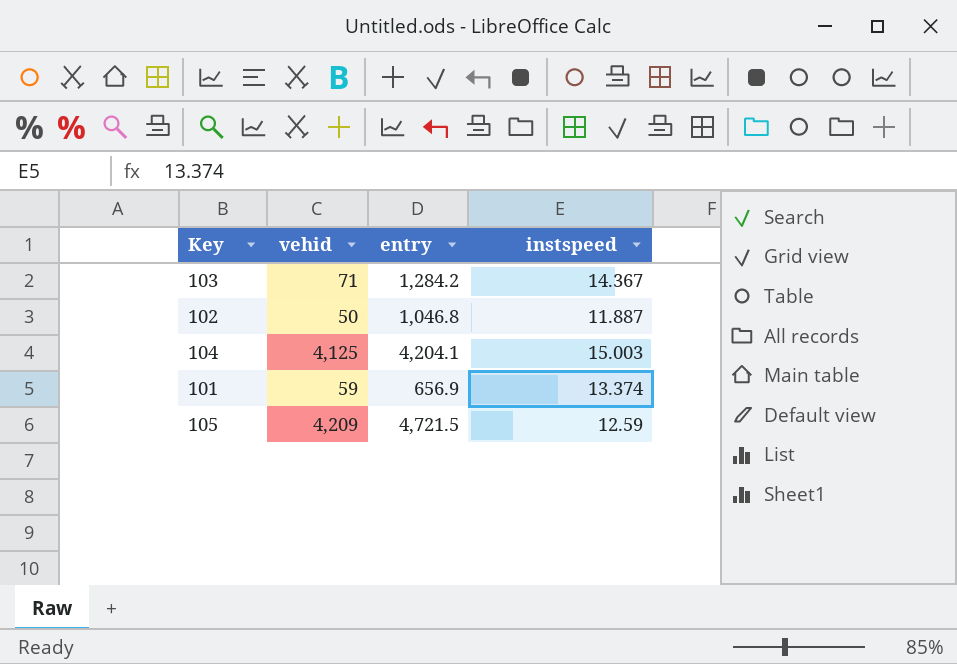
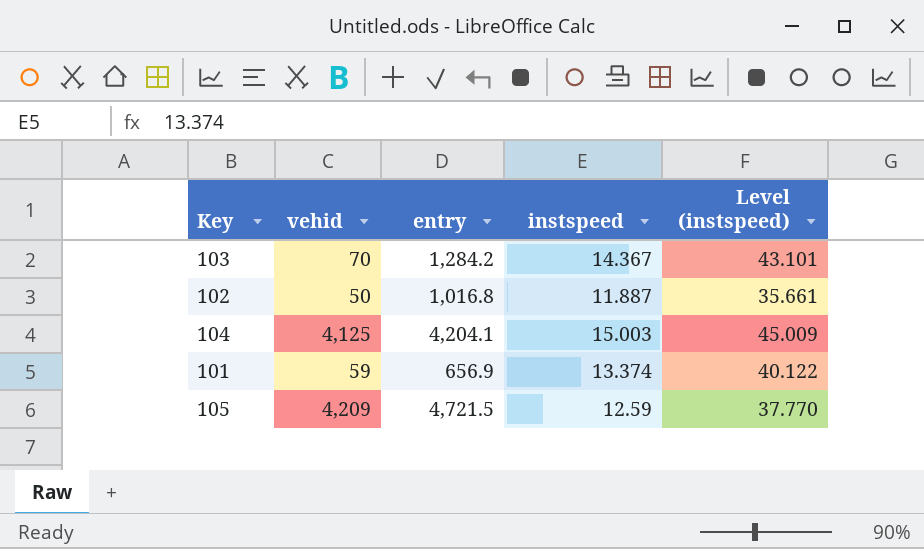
column Level (instspeed) | formula: none -> [instspeed] * 3
103 | vehid: 71 -> 70
102 | entry: 1,046.8 -> 1,016.8

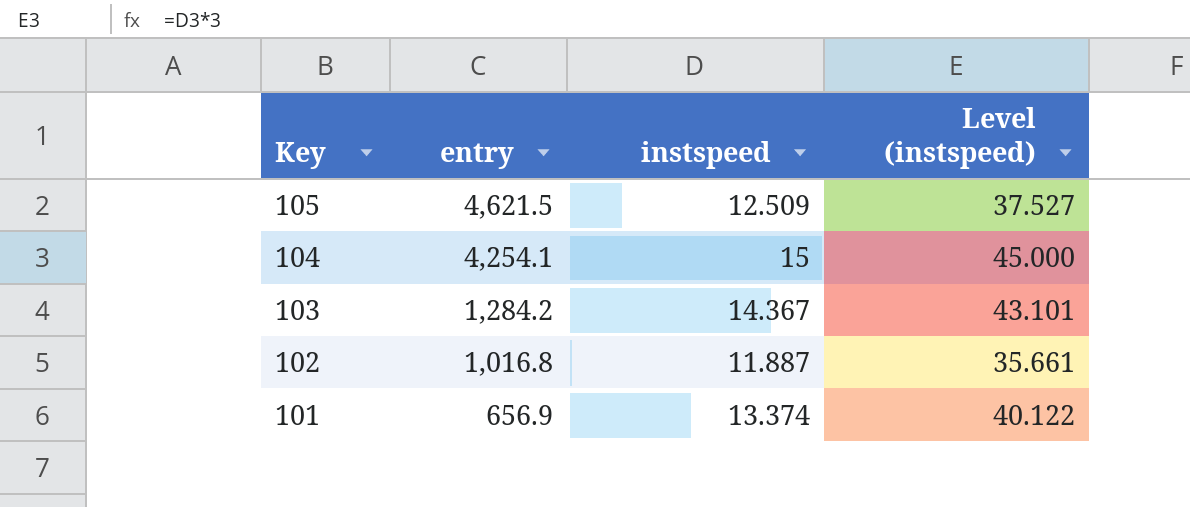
row order: none -> Key descending
column vehid | position: 2 -> none
105 | entry: 4,721.5 -> 4,621.5
105 | instspeed: 12.59 -> 12.509
105 | Level (instspeed): 37.770 -> 37.527
104 | entry: 4,204.1 -> 4,254.1
104 | instspeed: 15.003 -> 15
104 | Level (instspeed): 45.009 -> 45.000

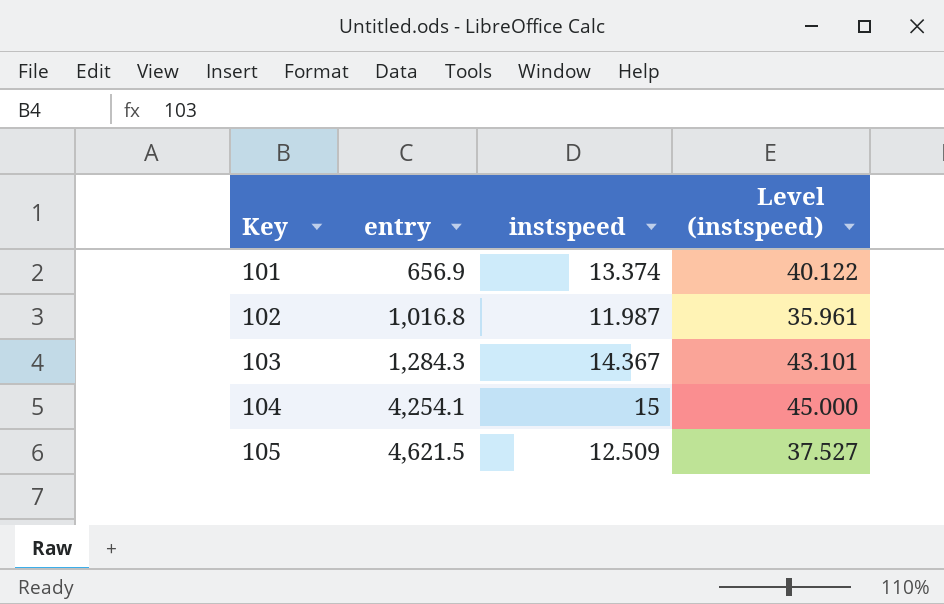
row order: Key descending -> Key ascending
102 | instspeed: 11.887 -> 11.987
102 | Level (instspeed): 35.661 -> 35.961
103 | entry: 1,284.2 -> 1,284.3

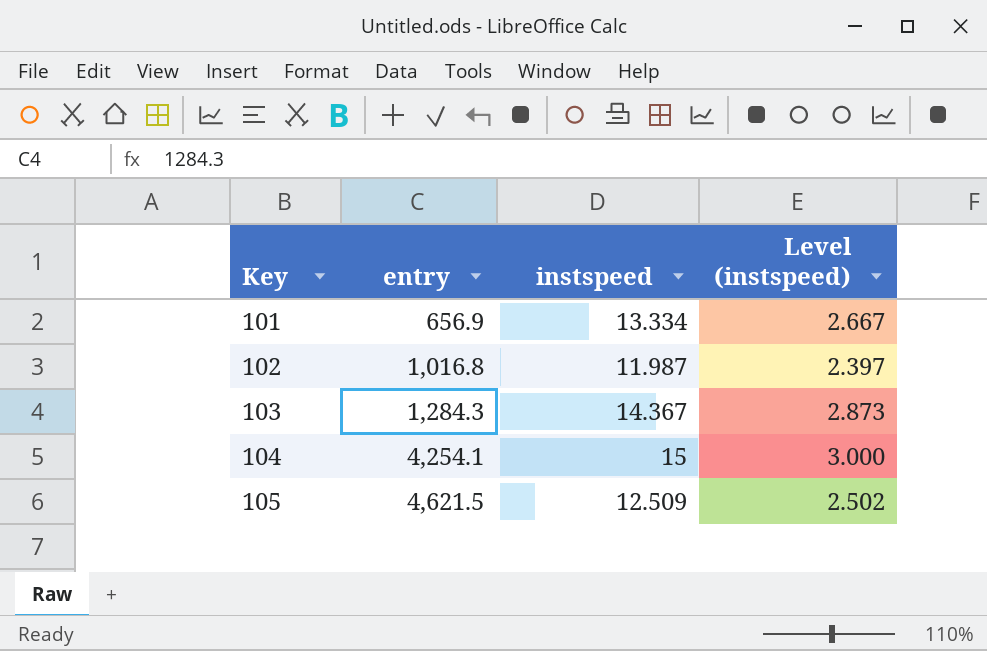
column Level (instspeed) | formula: [instspeed] * 3 -> [instspeed] * 0.2
101 | instspeed: 13.374 -> 13.334

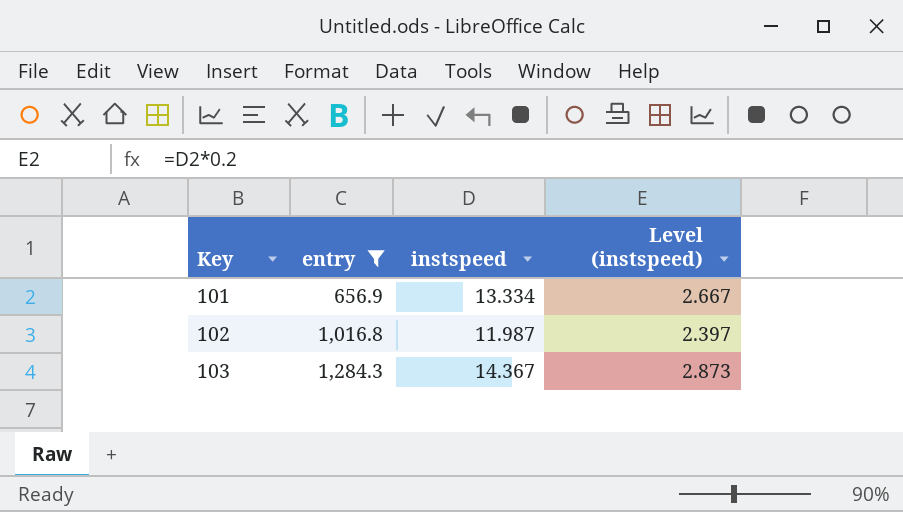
filter: none -> entry <= 1,284.3

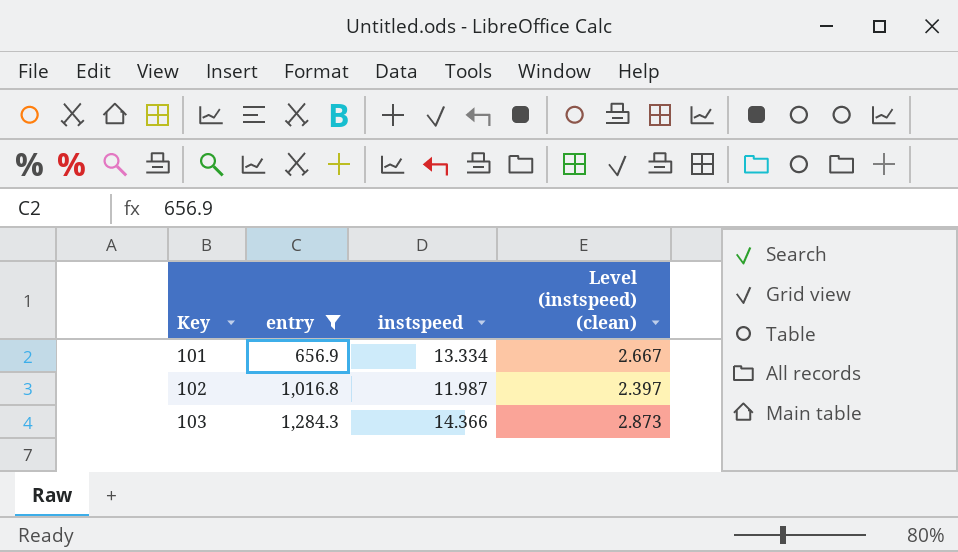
column name: Level (instspeed) -> Level (instspeed) (clean)
103 | instspeed: 14.367 -> 14.366

